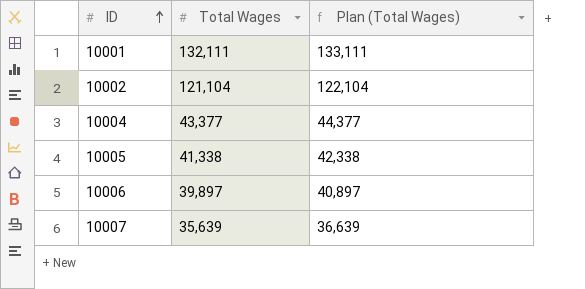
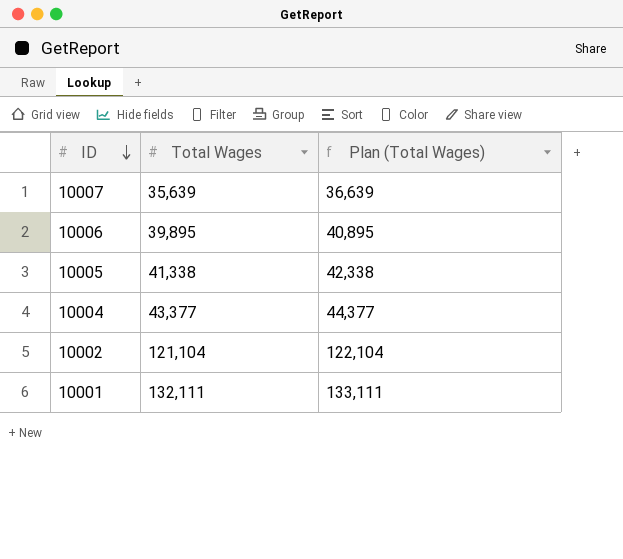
row order: ID ascending -> ID descending
10006 | Total Wages: 39,897 -> 39,895
10006 | Plan (Total Wages): 40,897 -> 40,895

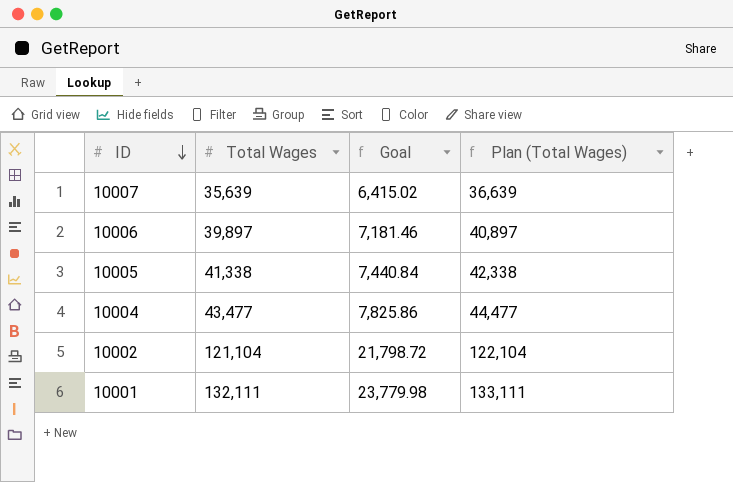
column Goal | formula: none -> [Total Wages] * 0.18
10006 | Total Wages: 39,895 -> 39,897
10006 | Plan (Total Wages): 40,895 -> 40,897
10004 | Total Wages: 43,377 -> 43,477
10004 | Plan (Total Wages): 44,377 -> 44,477

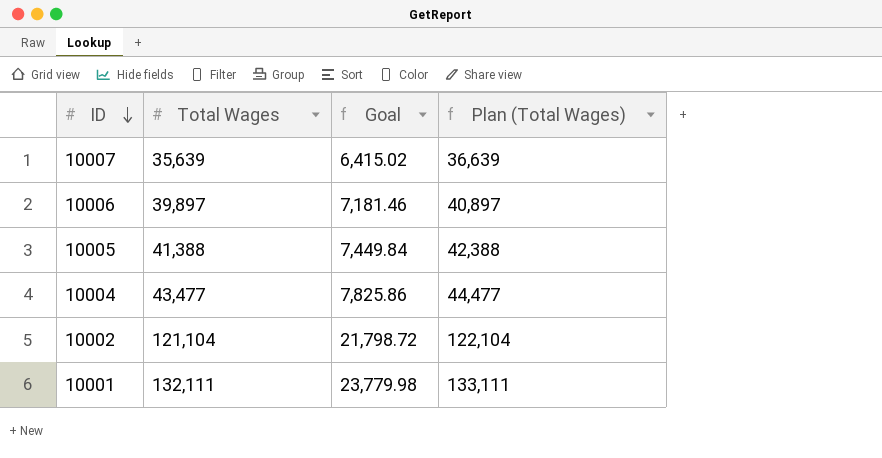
10005 | Total Wages: 41,338 -> 41,388
10005 | Goal: 7,440.84 -> 7,449.84
10005 | Plan (Total Wages): 42,338 -> 42,388

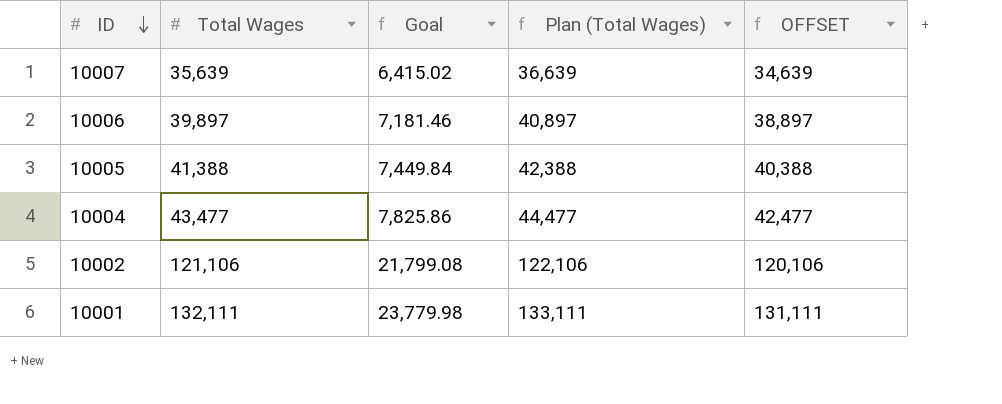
column OFFSET | formula: none -> [Total Wages] - 1000
10002 | Total Wages: 121,104 -> 121,106
10002 | Goal: 21,798.72 -> 21,799.08
10002 | Plan (Total Wages): 122,104 -> 122,106

